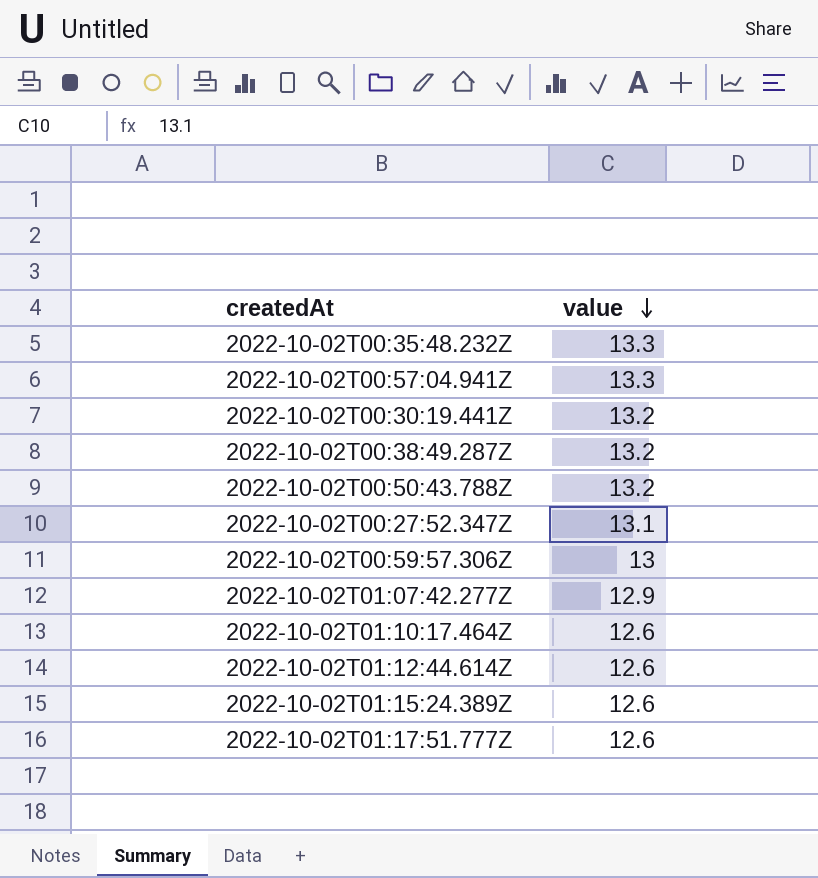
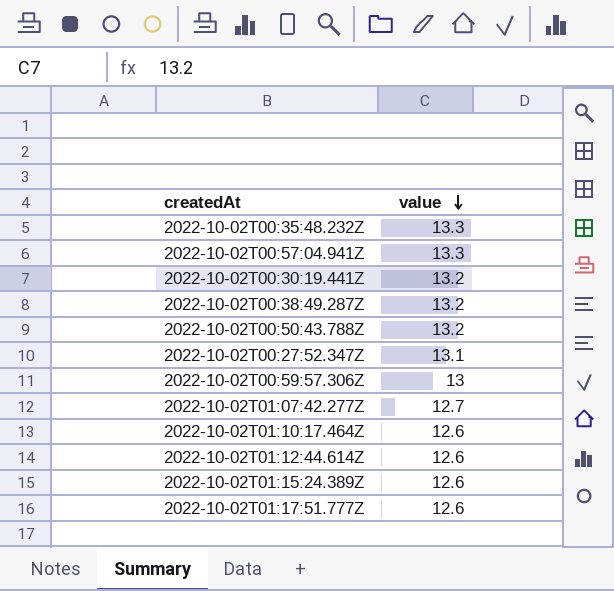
2022-10-02T01:07:42.277Z | value: 12.9 -> 12.7

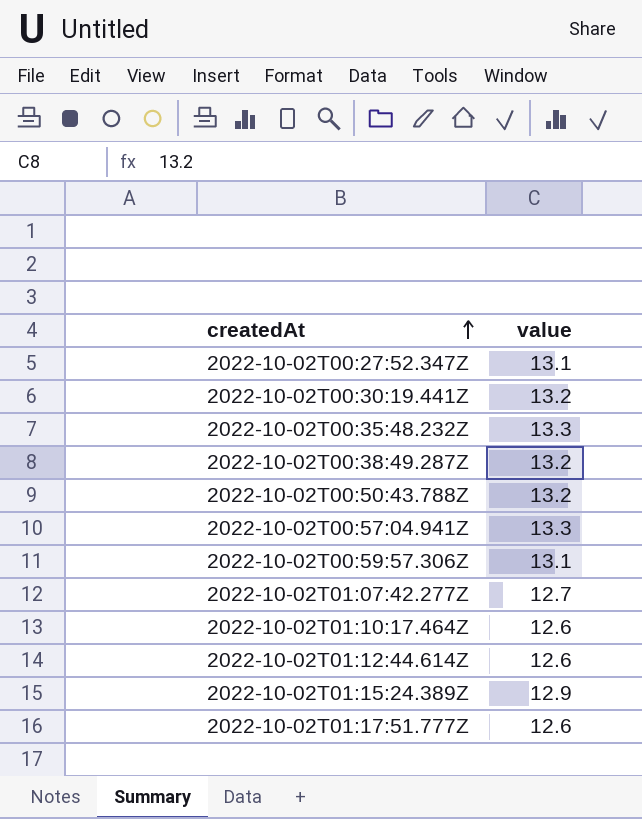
row order: value descending -> createdAt ascending
2022-10-02T00:59:57.306Z | value: 13 -> 13.1
2022-10-02T01:15:24.389Z | value: 12.6 -> 12.9

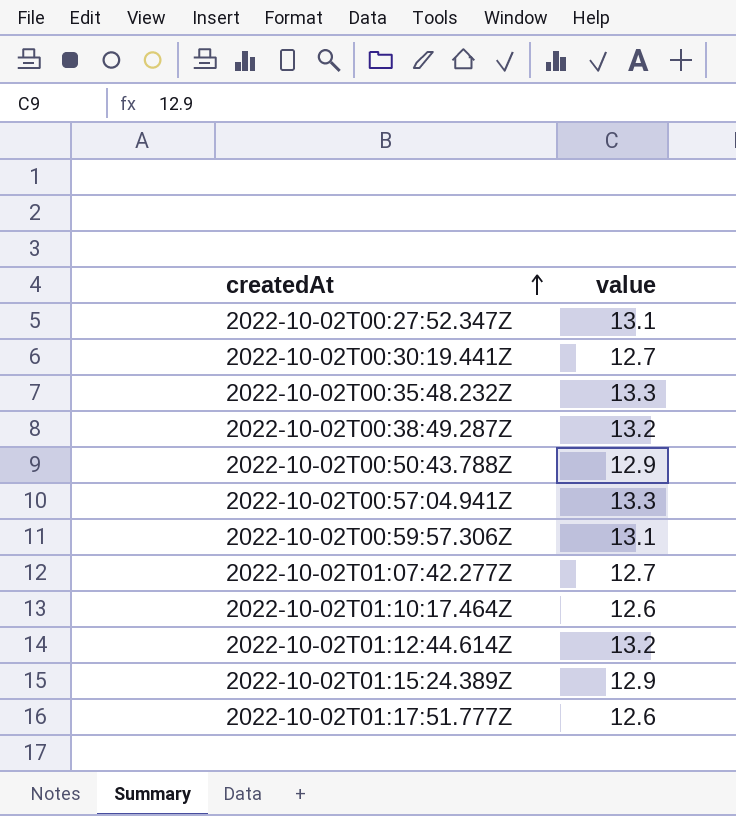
2022-10-02T00:30:19.441Z | value: 13.2 -> 12.7
2022-10-02T00:50:43.788Z | value: 13.2 -> 12.9
2022-10-02T01:12:44.614Z | value: 12.6 -> 13.2

